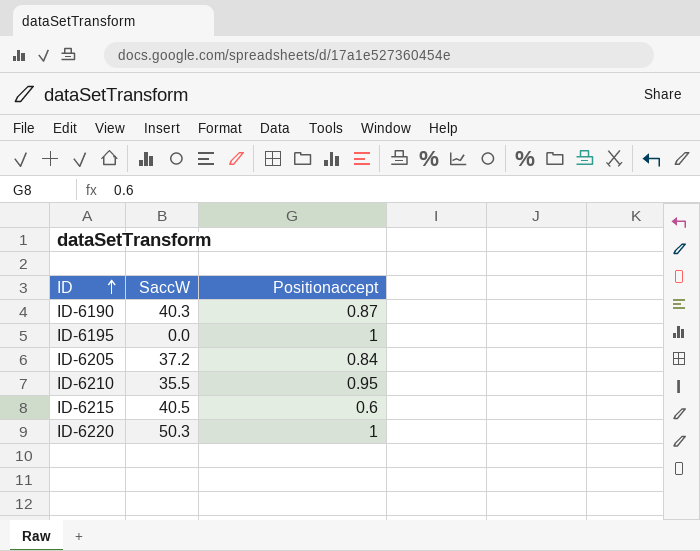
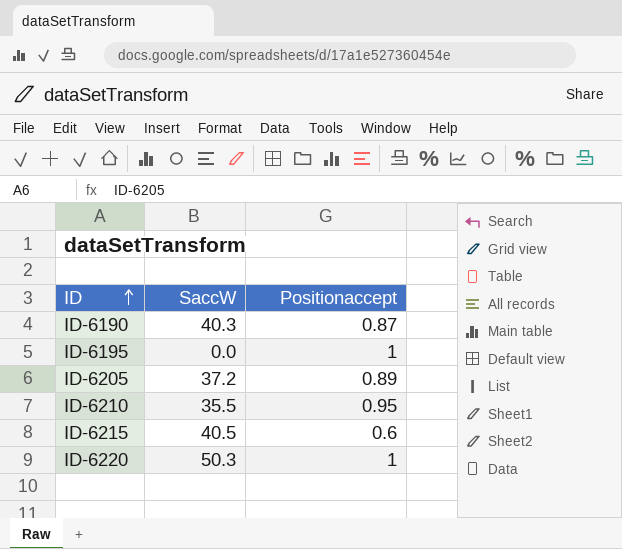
ID-6205 | Positionaccept: 0.84 -> 0.89

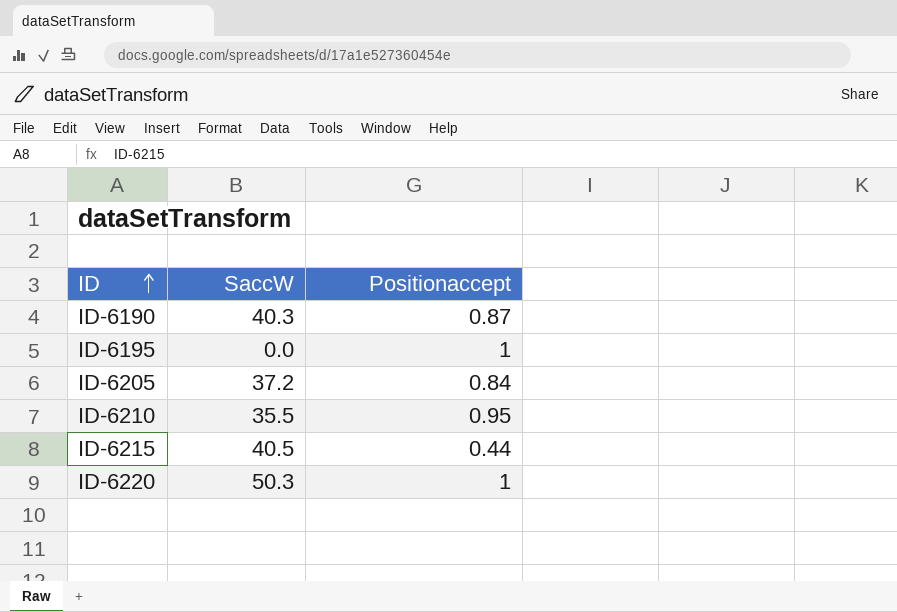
ID-6205 | Positionaccept: 0.89 -> 0.84
ID-6215 | Positionaccept: 0.6 -> 0.44

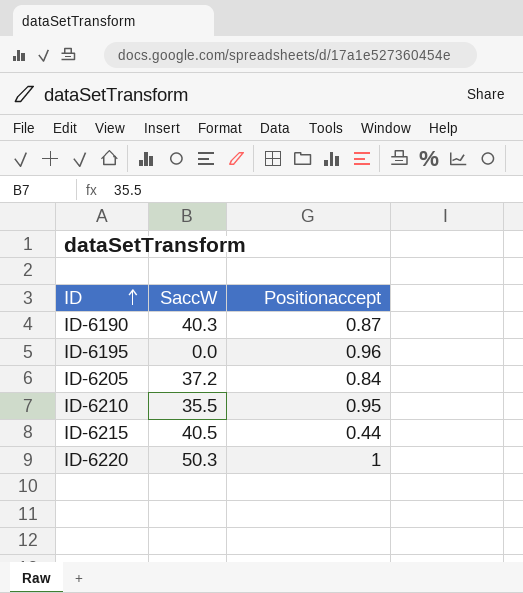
ID-6195 | Positionaccept: 1 -> 0.96

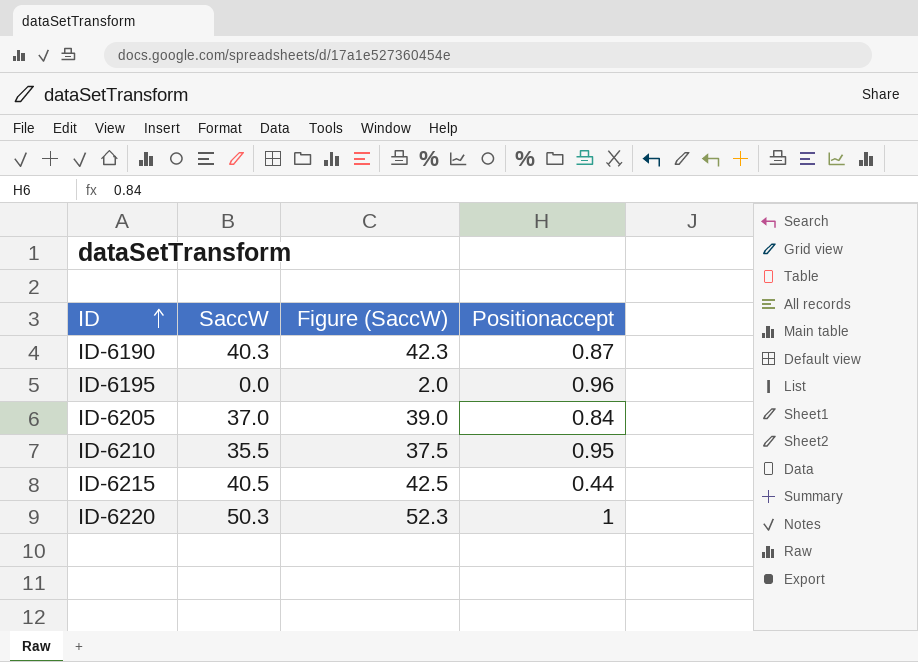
column Figure (SaccW) | formula: none -> [SaccW] + 2
ID-6205 | SaccW: 37.2 -> 37.0

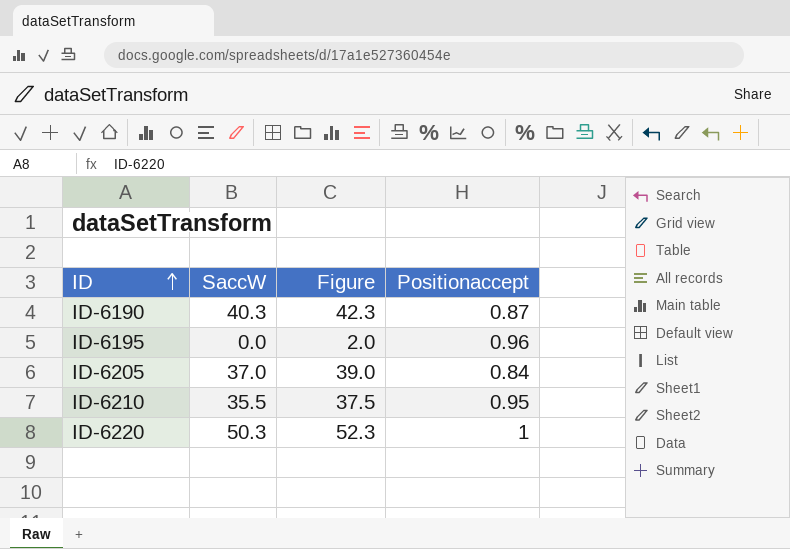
column name: Figure (SaccW) -> Figure
row ID-6215: 40.5 | 42.5 | 0.44 -> none

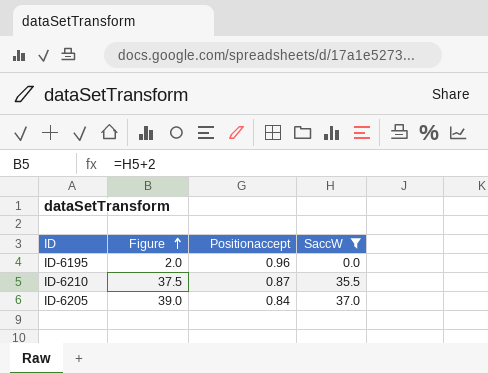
filter: none -> SaccW <= 37.0
row order: ID ascending -> Figure ascending
column SaccW | position: 2 -> 4
ID-6210 | Positionaccept: 0.95 -> 0.87

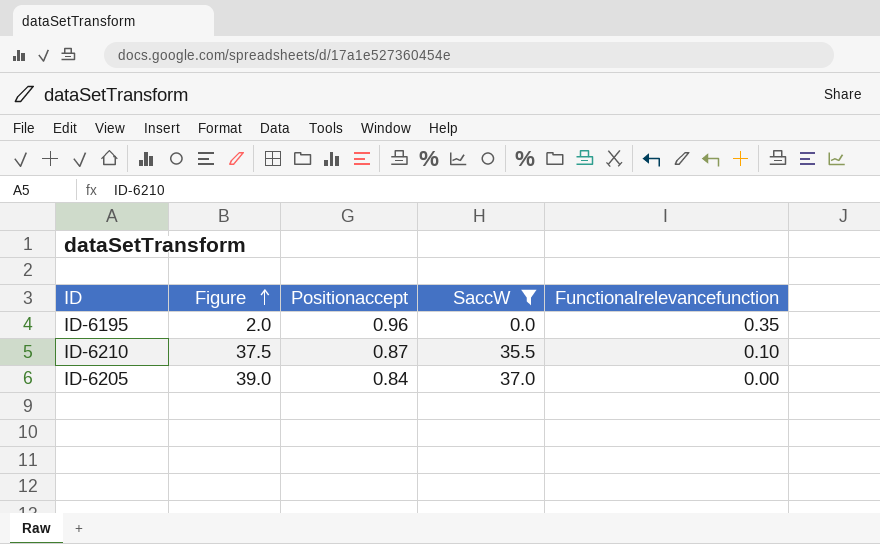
column Functionalrelevancefunction | position: none -> 5

